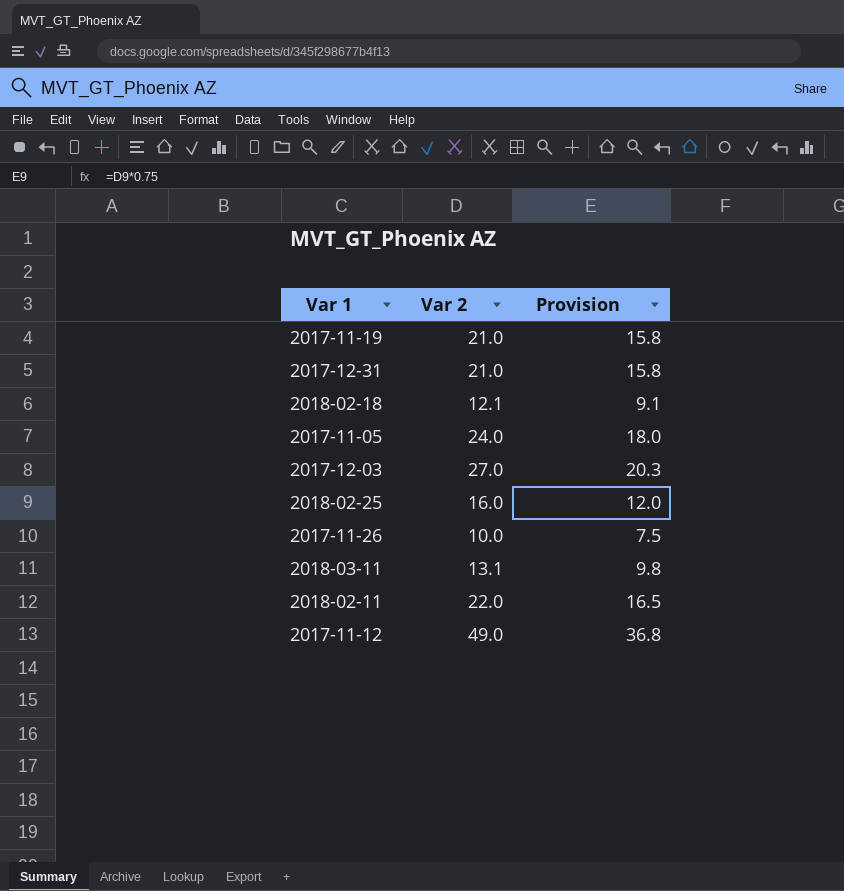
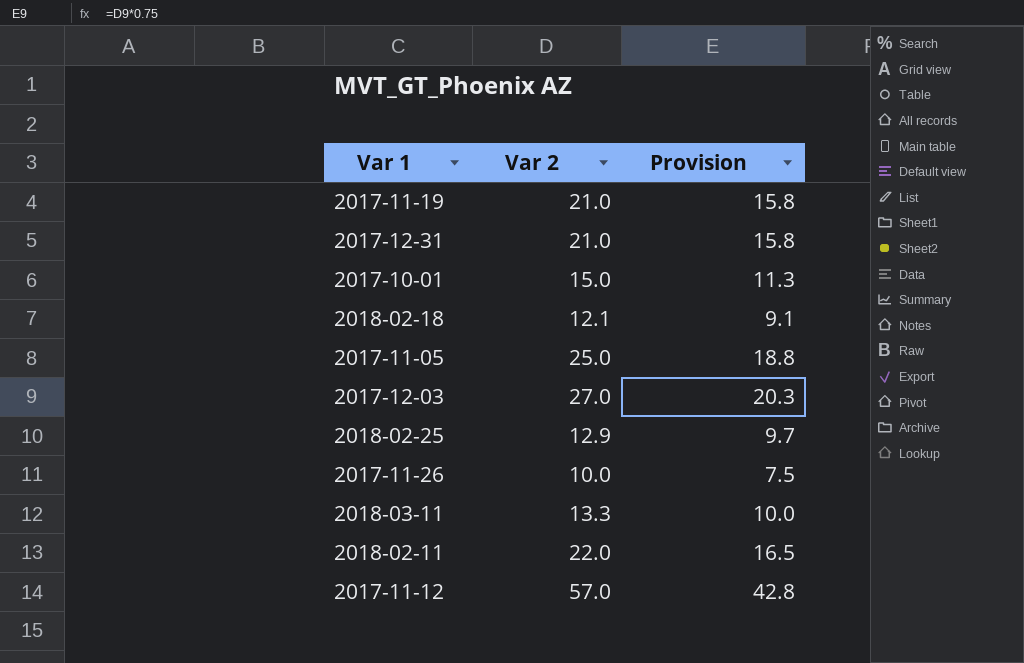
row 2017-10-01: none -> 15.0 | 11.3
2017-11-05 | Var 2: 24.0 -> 25.0
2017-11-05 | Provision: 18.0 -> 18.8
2018-02-25 | Var 2: 16.0 -> 12.9
2018-02-25 | Provision: 12.0 -> 9.7
2018-03-11 | Var 2: 13.1 -> 13.3
2018-03-11 | Provision: 9.8 -> 10.0
2017-11-12 | Var 2: 49.0 -> 57.0
2017-11-12 | Provision: 36.8 -> 42.8

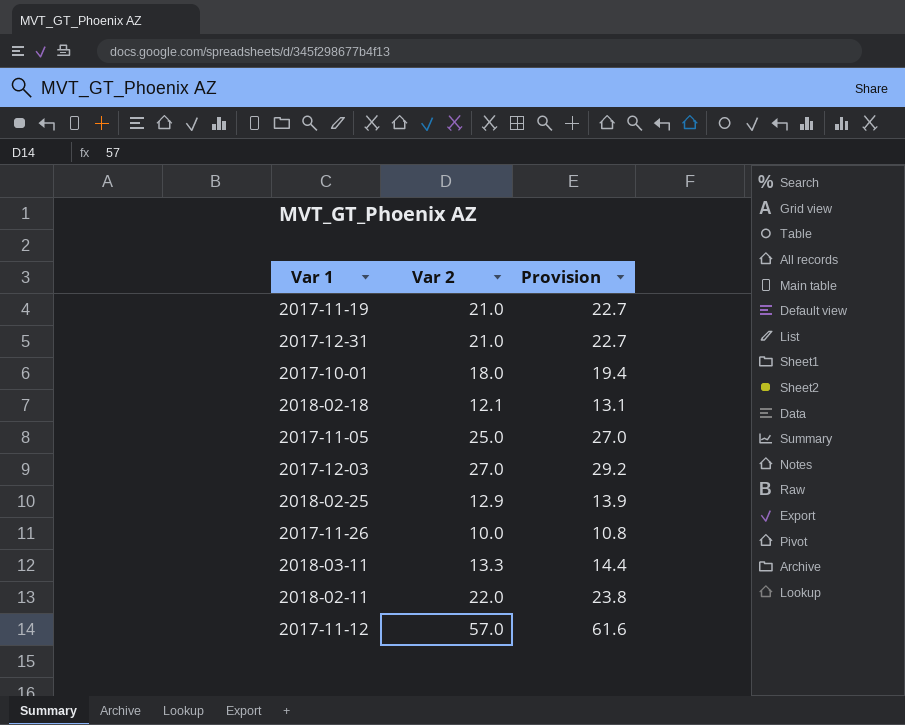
column Provision | formula: [Var 2] * 0.75 -> [Var 2] * 1.08
2017-10-01 | Var 2: 15.0 -> 18.0

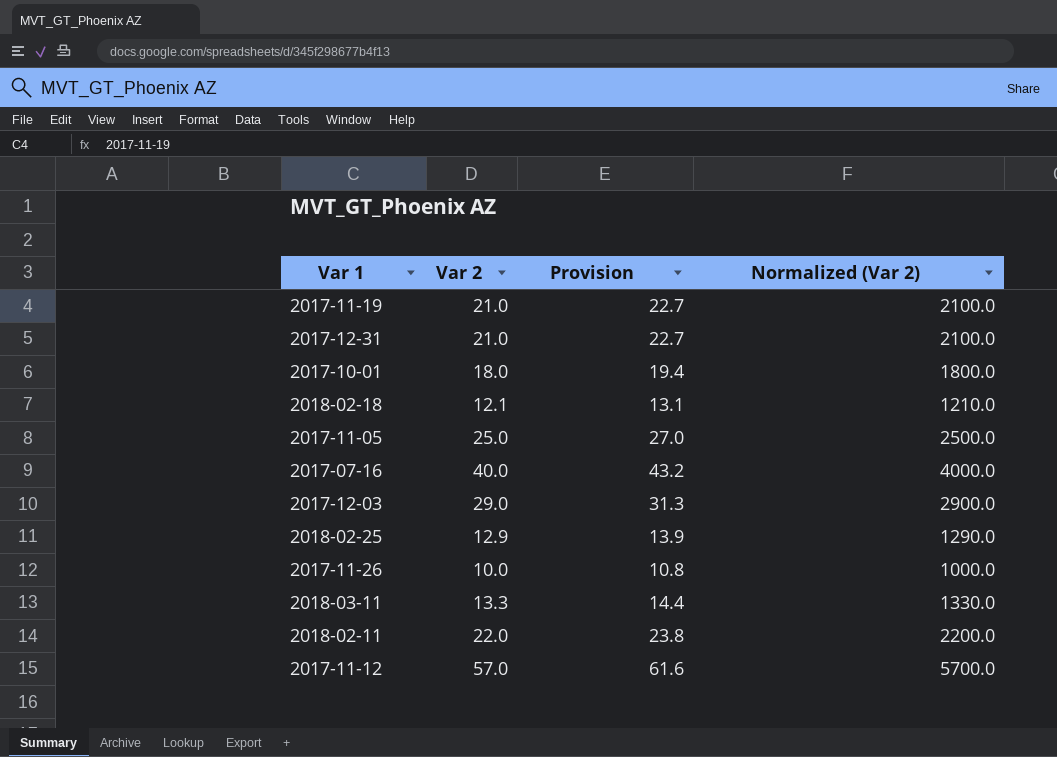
column Normalized (Var 2) | formula: none -> [Var 2] * 100
row 2017-07-16: none -> 40.0 | 43.2 | 4000.0
2017-12-03 | Var 2: 27.0 -> 29.0
2017-12-03 | Provision: 29.2 -> 31.3

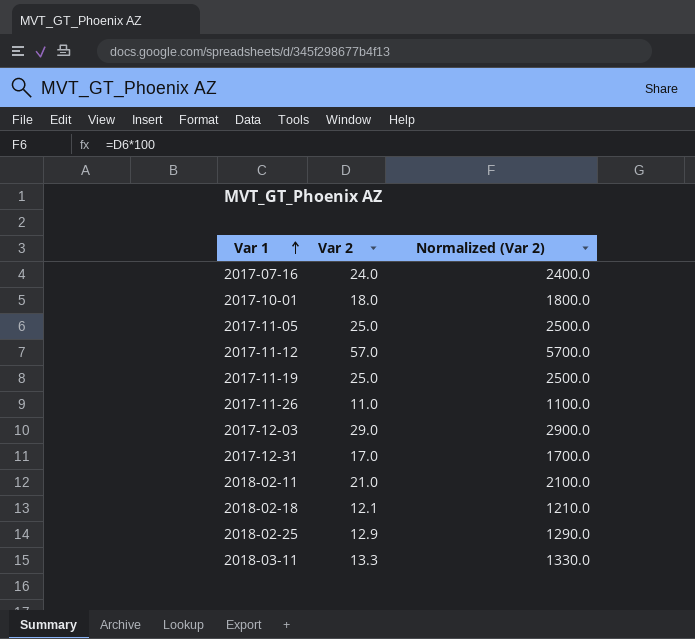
row order: none -> Var 1 ascending
column Provision | formula: [Var 2] * 1.08 -> none
2017-07-16 | Var 2: 40.0 -> 24.0
2017-07-16 | Normalized (Var 2): 4000.0 -> 2400.0
2017-11-19 | Var 2: 21.0 -> 25.0
2017-11-19 | Normalized (Var 2): 2100.0 -> 2500.0
2017-11-26 | Var 2: 10.0 -> 11.0
2017-11-26 | Normalized (Var 2): 1000.0 -> 1100.0
2017-12-31 | Var 2: 21.0 -> 17.0
2017-12-31 | Normalized (Var 2): 2100.0 -> 1700.0
2018-02-11 | Var 2: 22.0 -> 21.0
2018-02-11 | Normalized (Var 2): 2200.0 -> 2100.0

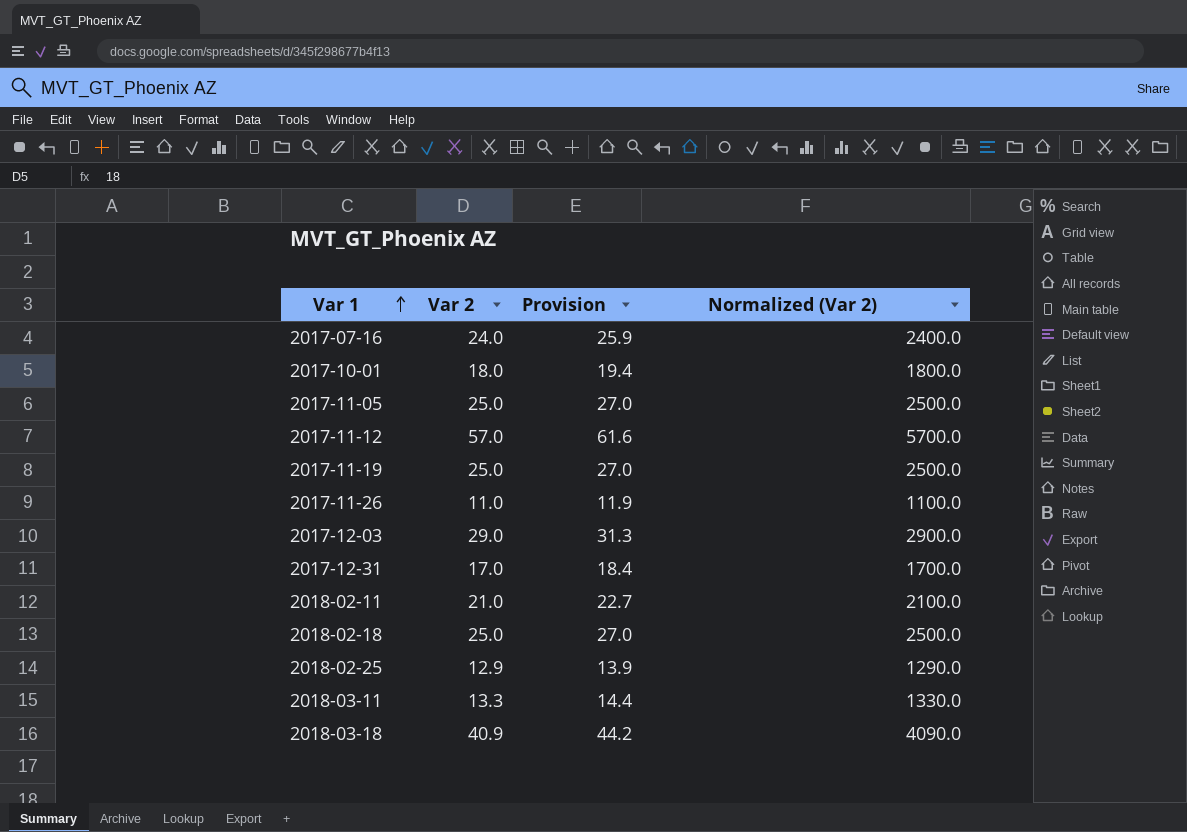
column Provision | formula: none -> [Var 2] * 1.08
2018-02-18 | Var 2: 12.1 -> 25.0
2018-02-18 | Normalized (Var 2): 1210.0 -> 2500.0
row 2018-03-18: none -> 40.9 | 44.2 | 4090.0

